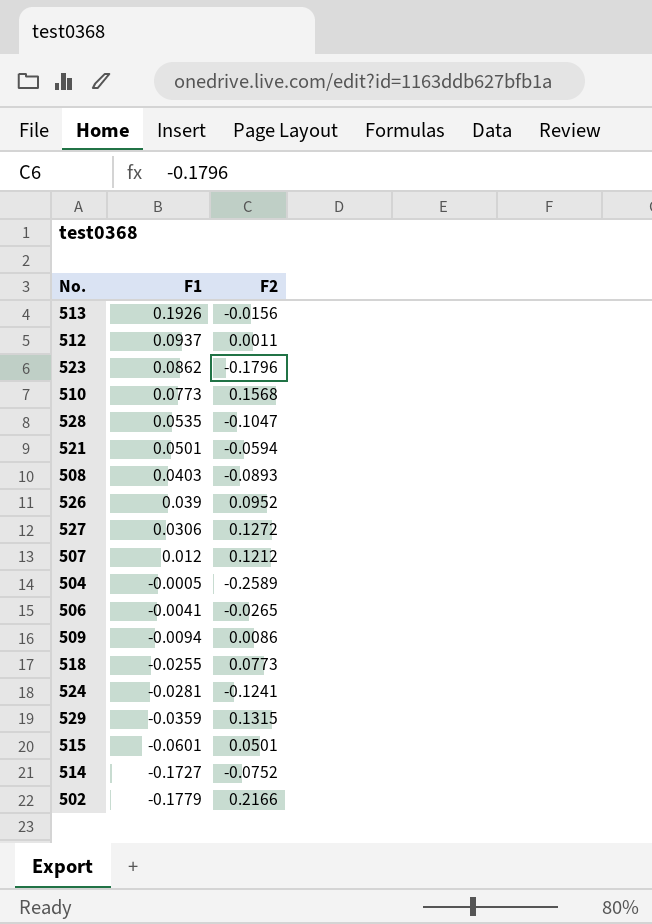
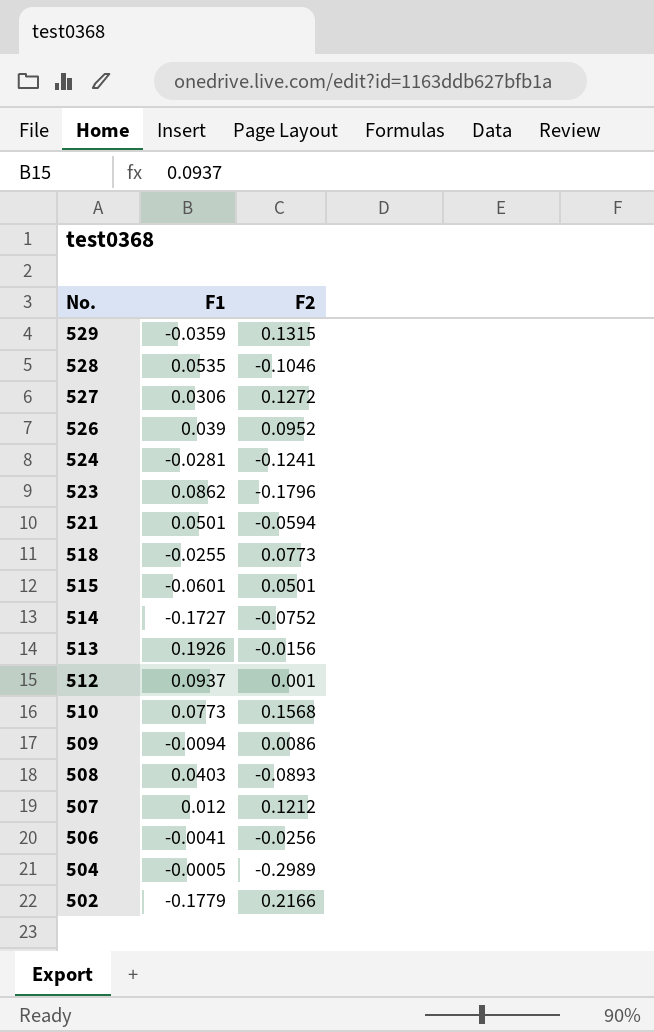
row order: F1 descending -> No. descending
528 | F2: -0.1047 -> -0.1046
512 | F2: 0.0011 -> 0.001
506 | F2: -0.0265 -> -0.0256
504 | F2: -0.2589 -> -0.2989

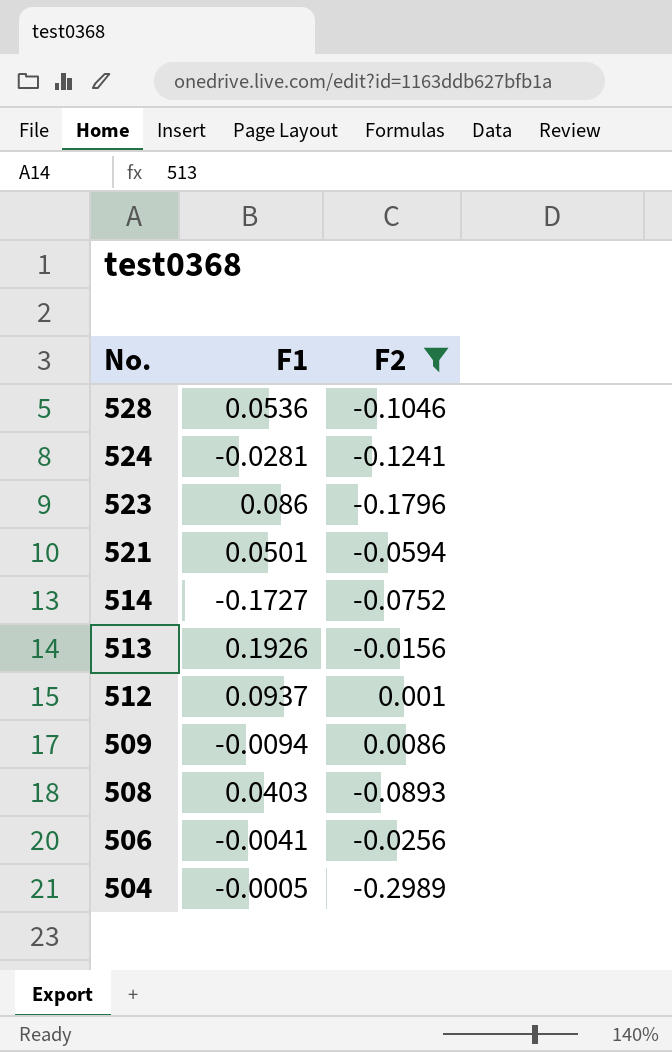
filter: none -> F2 <= 0.0086
528 | F1: 0.0535 -> 0.0536
523 | F1: 0.0862 -> 0.086

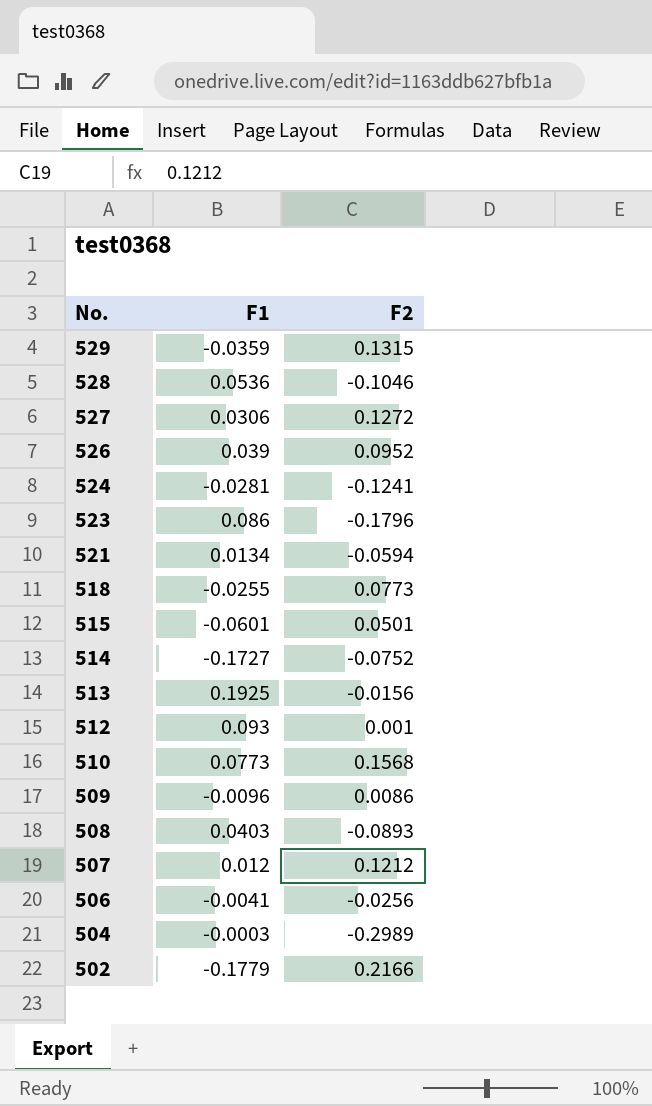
filter: F2 <= 0.0086 -> none
521 | F1: 0.0501 -> 0.0134
513 | F1: 0.1926 -> 0.1925
512 | F1: 0.0937 -> 0.093
509 | F1: -0.0094 -> -0.0096
504 | F1: -0.0005 -> -0.0003

